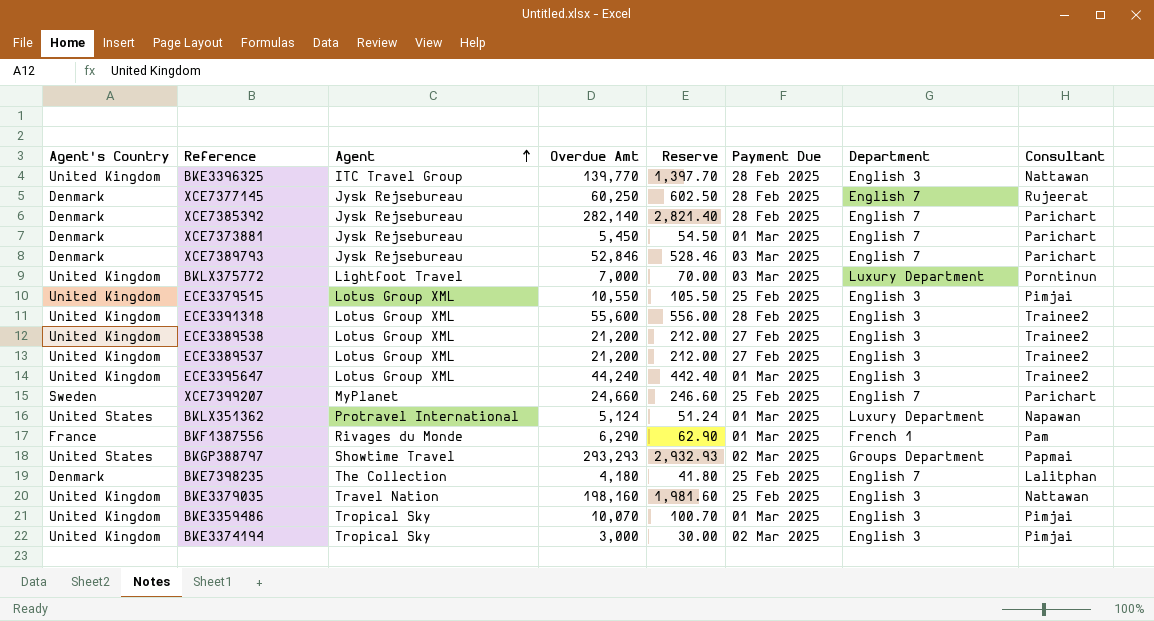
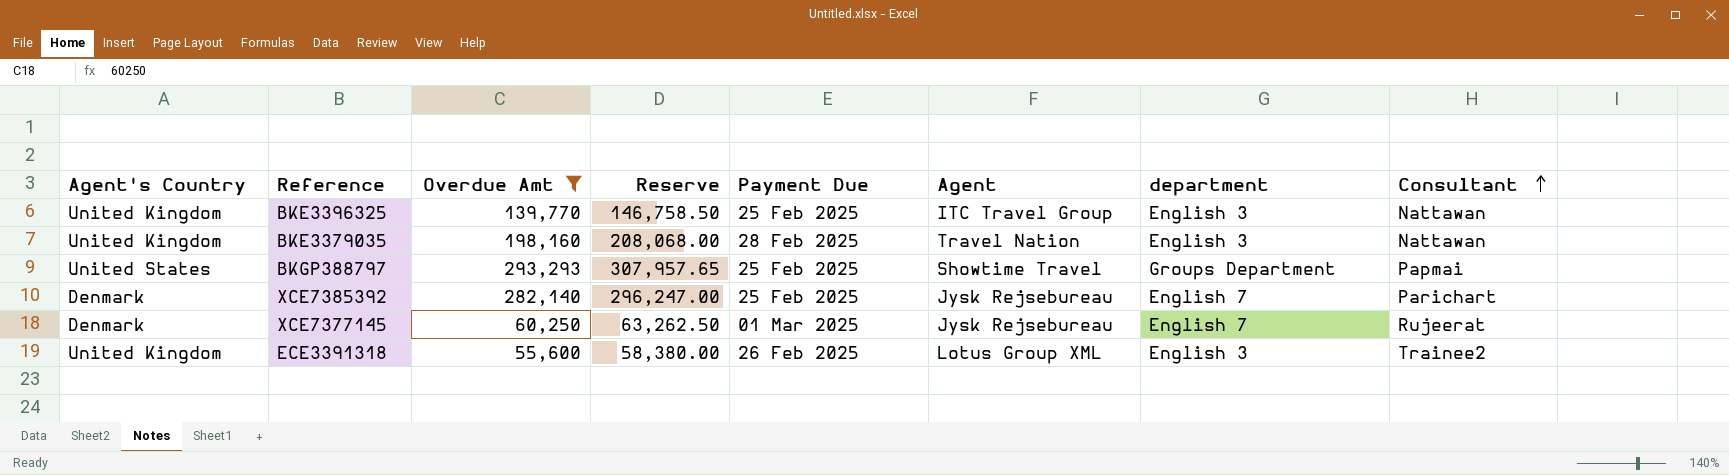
filter: none -> Overdue Amt >= 55,600
row order: Agent ascending -> Consultant ascending
column Reserve | formula: [Overdue Amt] * 0.01 -> [Overdue Amt] * 1.05
column Agent | position: 3 -> 6
column name: Department -> department
BKE3396325 | Payment Due: 28 Feb 2025 -> 25 Feb 2025
BKE3379035 | Payment Due: 25 Feb 2025 -> 28 Feb 2025
BKGP388797 | Payment Due: 02 Mar 2025 -> 25 Feb 2025
XCE7385392 | Payment Due: 28 Feb 2025 -> 25 Feb 2025
XCE7377145 | Payment Due: 28 Feb 2025 -> 01 Mar 2025
ECE3391318 | Payment Due: 28 Feb 2025 -> 26 Feb 2025

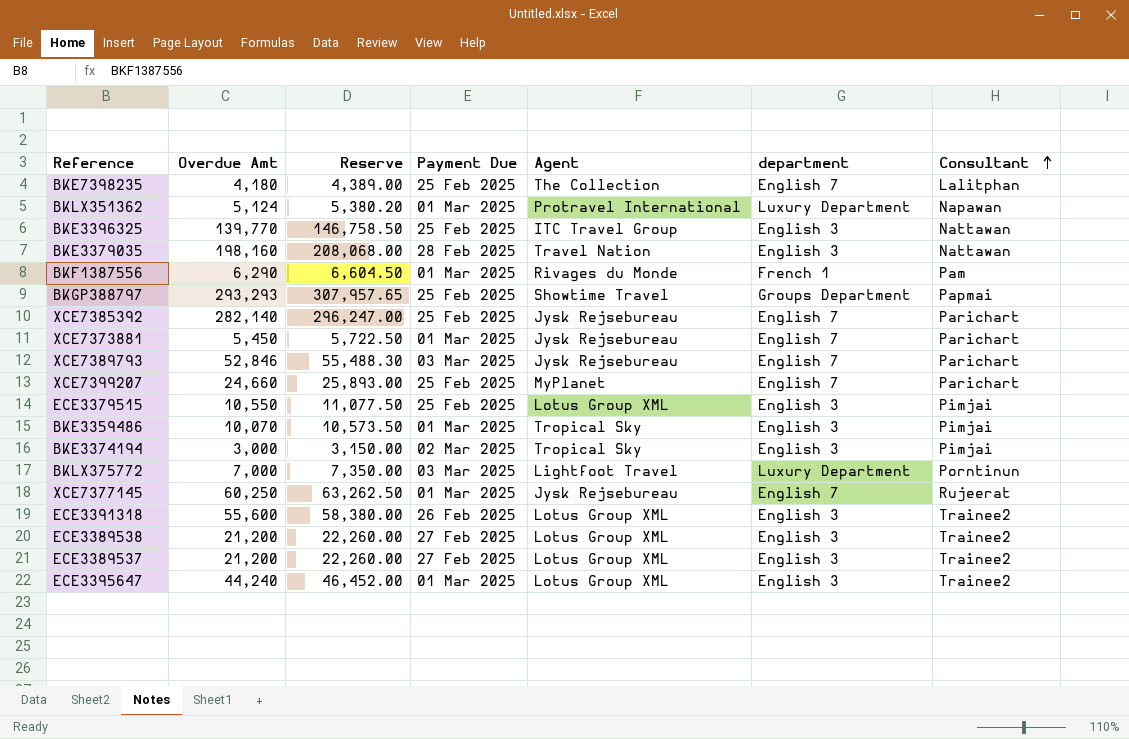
filter: Overdue Amt >= 55,600 -> none
column Agent's Country | position: 1 -> none

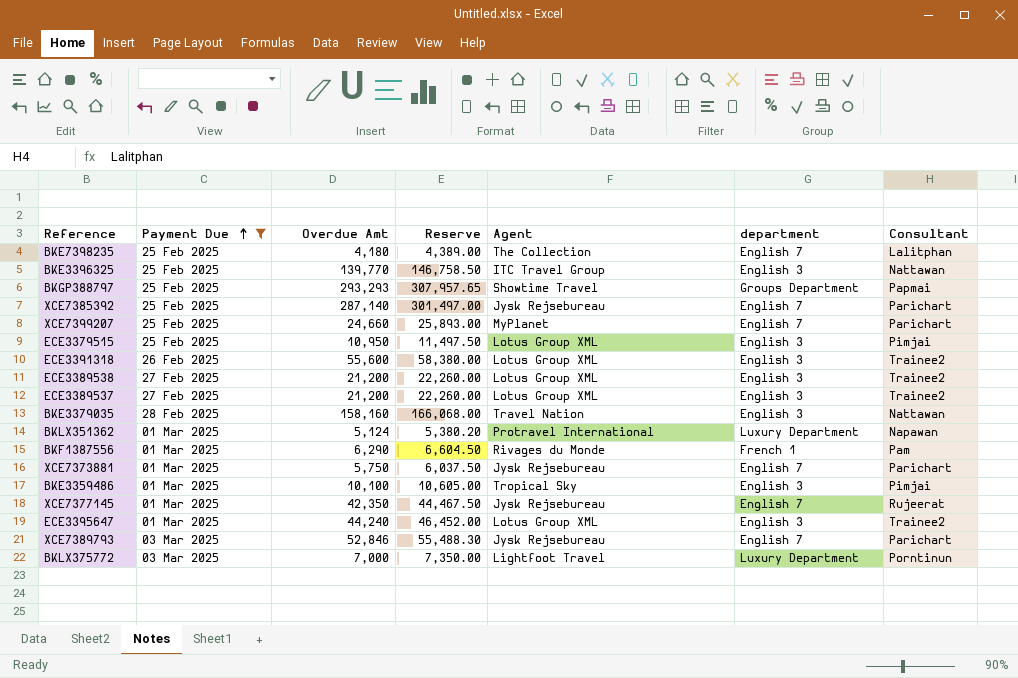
filter: none -> Payment Due != 02 Mar 2025
row order: Consultant ascending -> Payment Due ascending
column Payment Due | position: 4 -> 2
XCE7385392 | Overdue Amt: 282,140 -> 287,140
XCE7385392 | Reserve: 296,247.00 -> 301,497.00
ECE3379515 | Overdue Amt: 10,550 -> 10,950
ECE3379515 | Reserve: 11,077.50 -> 11,497.50
BKE3379035 | Overdue Amt: 198,160 -> 158,160
BKE3379035 | Reserve: 208,068.00 -> 166,068.00
XCE7373881 | Overdue Amt: 5,450 -> 5,750
XCE7373881 | Reserve: 5,722.50 -> 6,037.50
BKE3359486 | Overdue Amt: 10,070 -> 10,100
BKE3359486 | Reserve: 10,573.50 -> 10,605.00
XCE7377145 | Overdue Amt: 60,250 -> 42,350
XCE7377145 | Reserve: 63,262.50 -> 44,467.50

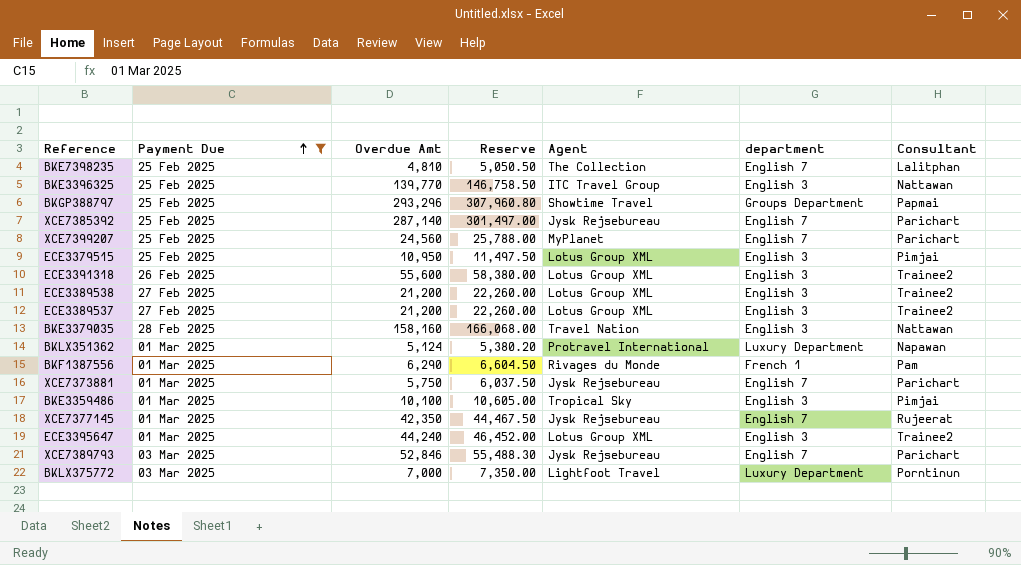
BKE7398235 | Overdue Amt: 4,180 -> 4,810
BKE7398235 | Reserve: 4,389.00 -> 5,050.50
BKGP388797 | Overdue Amt: 293,293 -> 293,296
BKGP388797 | Reserve: 307,957.65 -> 307,960.80
XCE7399207 | Overdue Amt: 24,660 -> 24,560
XCE7399207 | Reserve: 25,893.00 -> 25,788.00

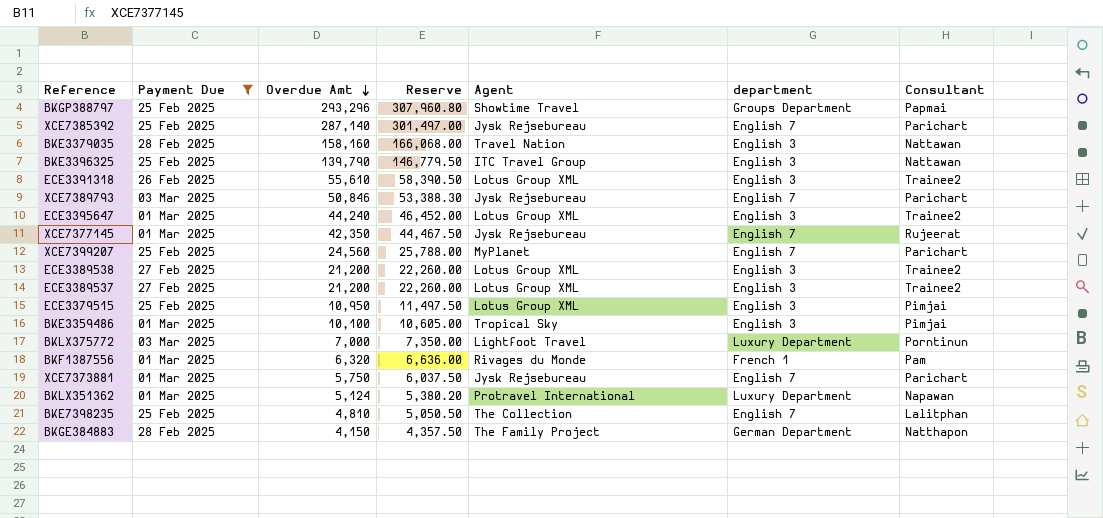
row order: Payment Due ascending -> Overdue Amt descending
BKE3396325 | Overdue Amt: 139,770 -> 139,790
BKE3396325 | Reserve: 146,758.50 -> 146,779.50
ECE3391318 | Overdue Amt: 55,600 -> 55,610
ECE3391318 | Reserve: 58,380.00 -> 58,390.50
XCE7389793 | Overdue Amt: 52,846 -> 50,846
XCE7389793 | Reserve: 55,488.30 -> 53,388.30
BKF1387556 | Overdue Amt: 6,290 -> 6,320
BKF1387556 | Reserve: 6,604.50 -> 6,636.00
row BKGE384883: none -> 28 Feb 2025 | 4,150 | 4,357.50 | The Family Project | German Department | Natthapon

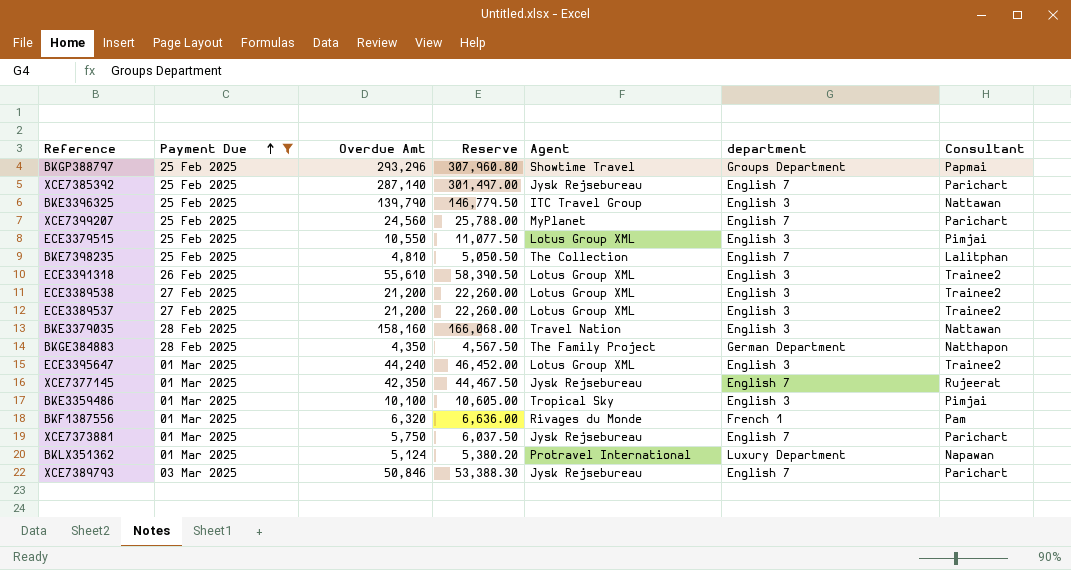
row order: Overdue Amt descending -> Payment Due ascending
row BKLX375772: 03 Mar 2025 | 7,000 | 7,350.00 | Lightfoot Travel | Luxury Department | Porntinun -> none
ECE3379515 | Overdue Amt: 10,950 -> 10,550
ECE3379515 | Reserve: 11,497.50 -> 11,077.50
BKGE384883 | Overdue Amt: 4,150 -> 4,350
BKGE384883 | Reserve: 4,357.50 -> 4,567.50

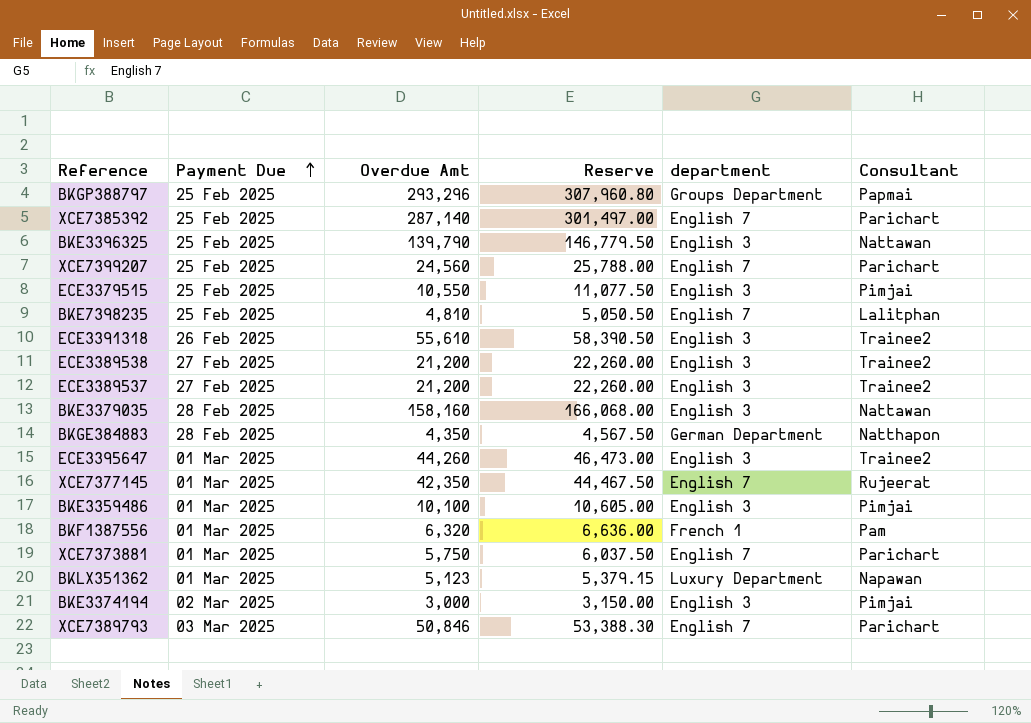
filter: Payment Due != 02 Mar 2025 -> none
column Agent | position: 5 -> none
ECE3395647 | Overdue Amt: 44,240 -> 44,260
ECE3395647 | Reserve: 46,452.00 -> 46,473.00
BKLX351362 | Overdue Amt: 5,124 -> 5,123
BKLX351362 | Reserve: 5,380.20 -> 5,379.15

